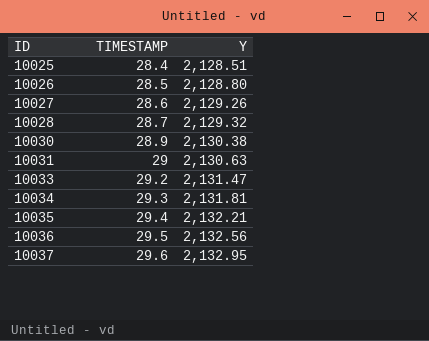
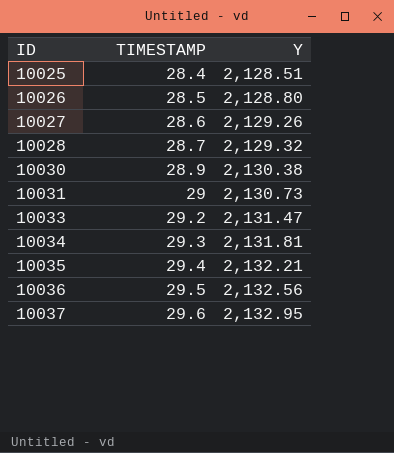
10031 | Y: 2,130.63 -> 2,130.73

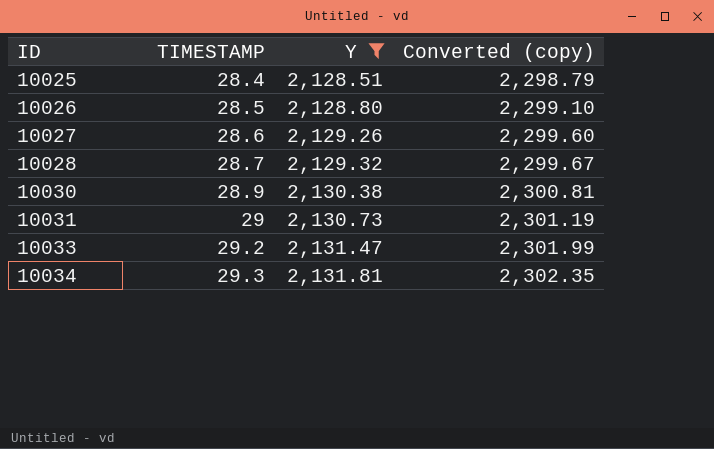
filter: none -> Y <= 2,131.81
column Converted (copy) | formula: none -> [Y] * 1.08

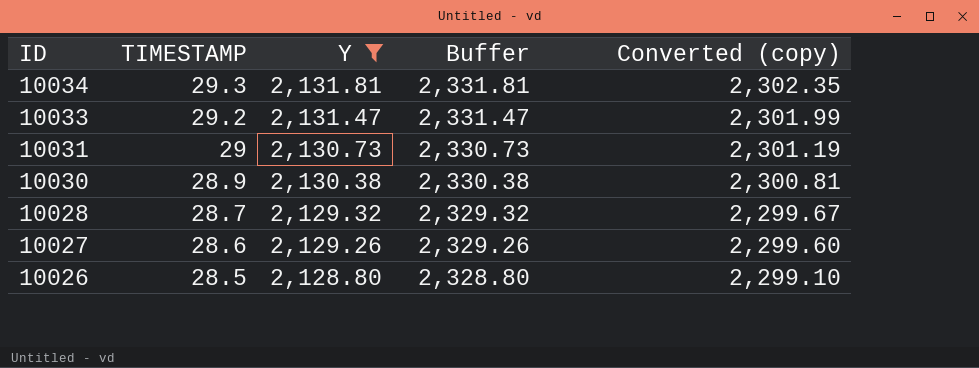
row order: ID ascending -> ID descending
column Buffer | formula: none -> [Y] + 200
row 10025: 28.4 | 2,128.51 | 2,298.79 -> none

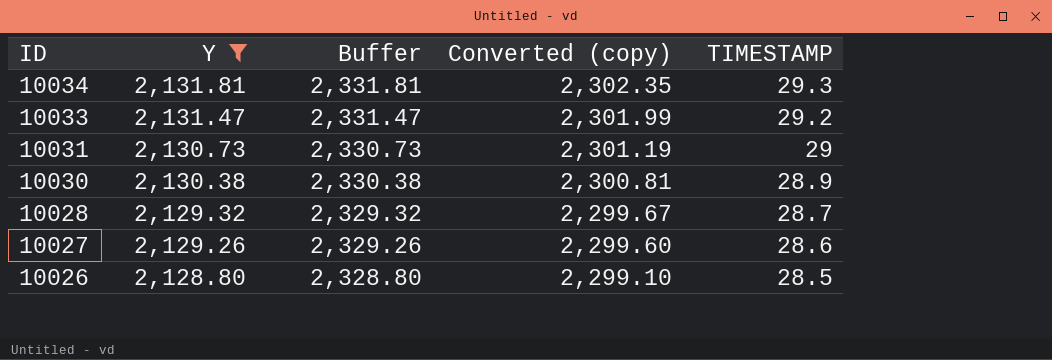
column TIMESTAMP | position: 2 -> 5

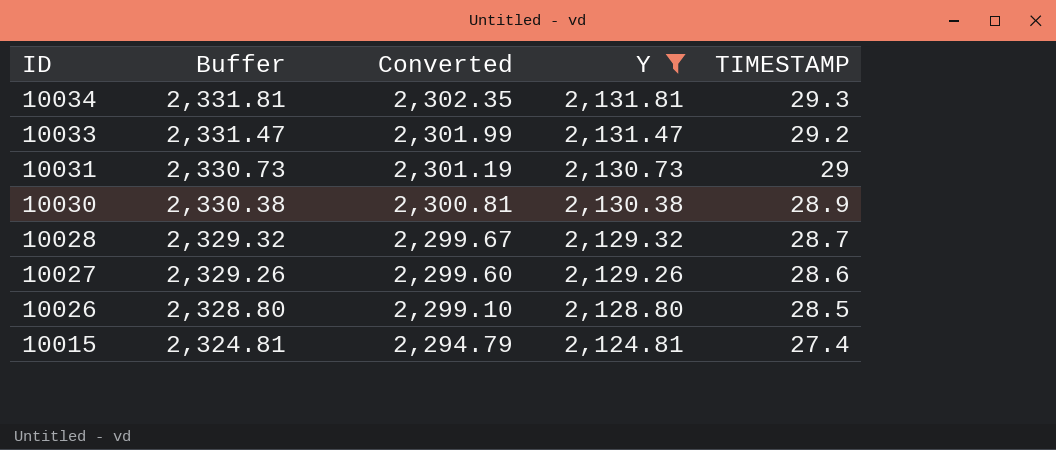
column name: Converted (copy) -> Converted
column Y | position: 2 -> 4
row 10015: none -> 2,324.81 | 2,294.79 | 2,124.81 | 27.4

